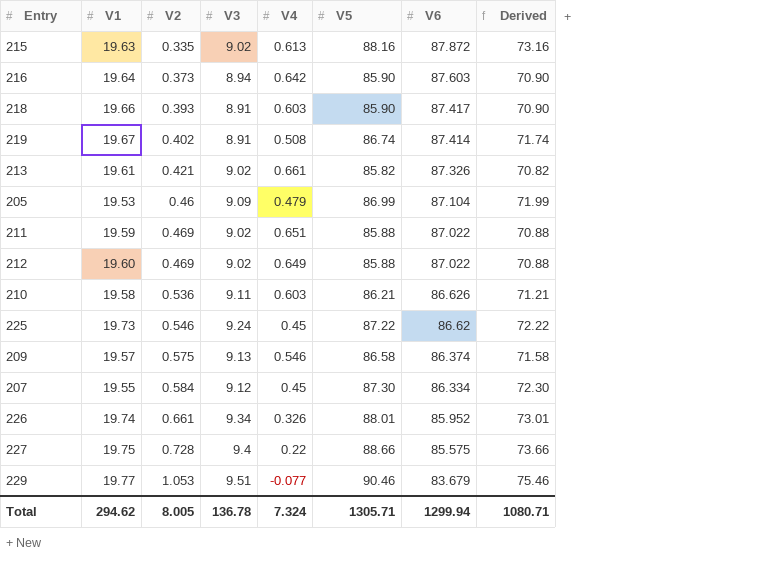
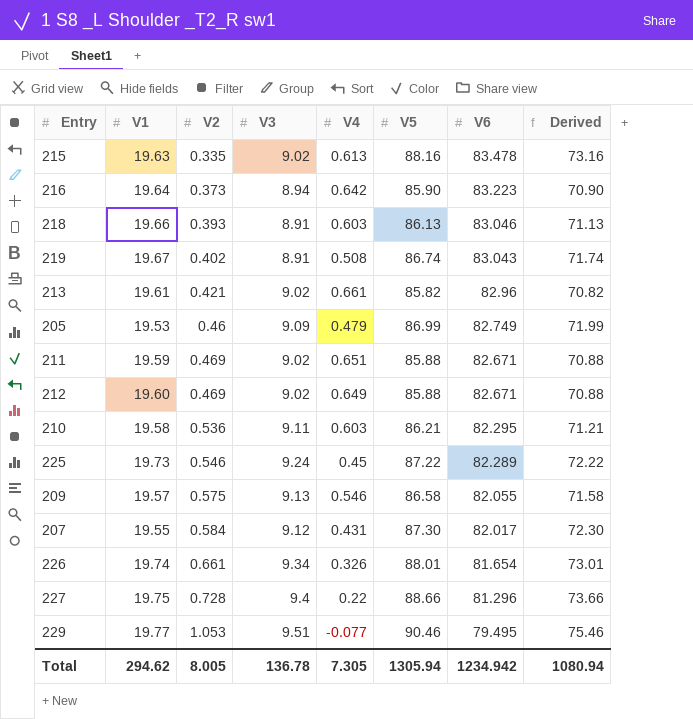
215 | V6: 87.872 -> 83.478
216 | V6: 87.603 -> 83.223
218 | V5: 85.90 -> 86.13
218 | V6: 87.417 -> 83.046
218 | Derived: 70.90 -> 71.13
219 | V6: 87.414 -> 83.043
213 | V6: 87.326 -> 82.96
205 | V6: 87.104 -> 82.749
211 | V6: 87.022 -> 82.671
212 | V6: 87.022 -> 82.671
210 | V6: 86.626 -> 82.295
225 | V6: 86.62 -> 82.289
209 | V6: 86.374 -> 82.055
207 | V4: 0.45 -> 0.431
207 | V6: 86.334 -> 82.017
226 | V6: 85.952 -> 81.654
227 | V6: 85.575 -> 81.296
229 | V6: 83.679 -> 79.495
Total | V4: 7.324 -> 7.305
Total | V5: 1305.71 -> 1305.94
Total | V6: 1299.94 -> 1234.942
Total | Derived: 1080.71 -> 1080.94

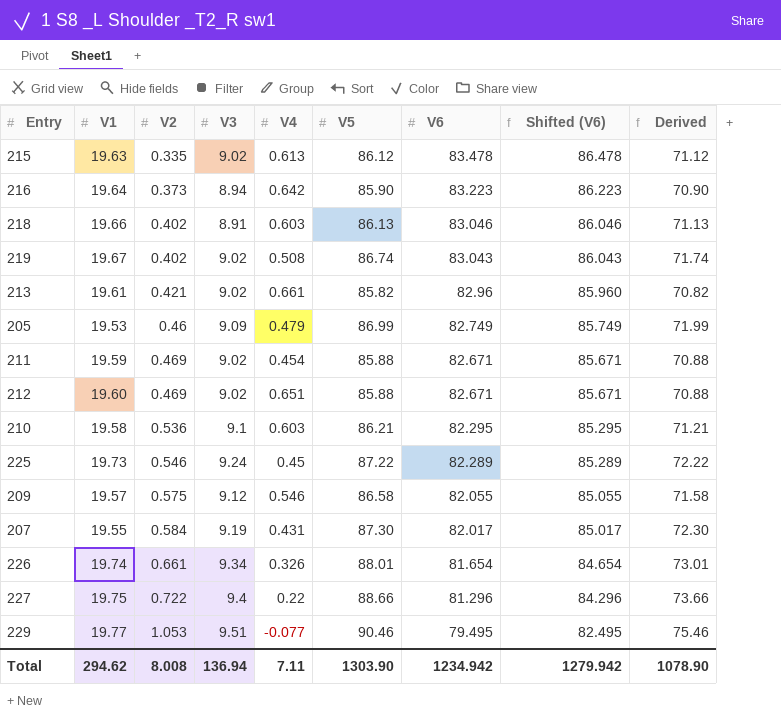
column Shifted (V6) | formula: none -> [V6] + 3
215 | V5: 88.16 -> 86.12
215 | Derived: 73.16 -> 71.12
218 | V2: 0.393 -> 0.402
219 | V3: 8.91 -> 9.02
211 | V4: 0.651 -> 0.454
212 | V4: 0.649 -> 0.651
210 | V3: 9.11 -> 9.1
209 | V3: 9.13 -> 9.12
207 | V3: 9.12 -> 9.19
227 | V2: 0.728 -> 0.722
Total | V2: 8.005 -> 8.008
Total | V3: 136.78 -> 136.94
Total | V4: 7.305 -> 7.11
Total | V5: 1305.94 -> 1303.90
Total | Derived: 1080.94 -> 1078.90

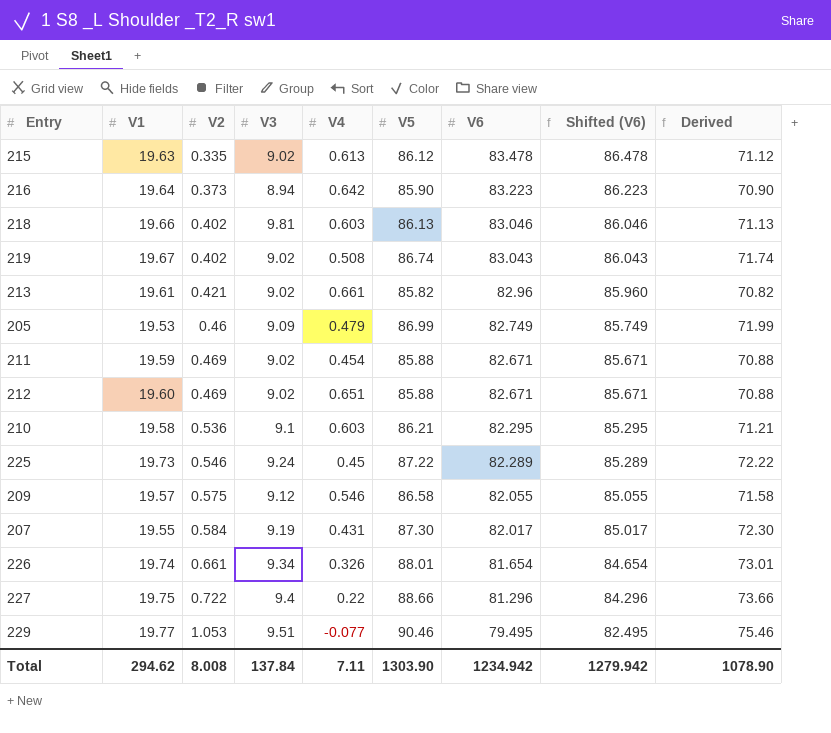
218 | V3: 8.91 -> 9.81
Total | V3: 136.94 -> 137.84

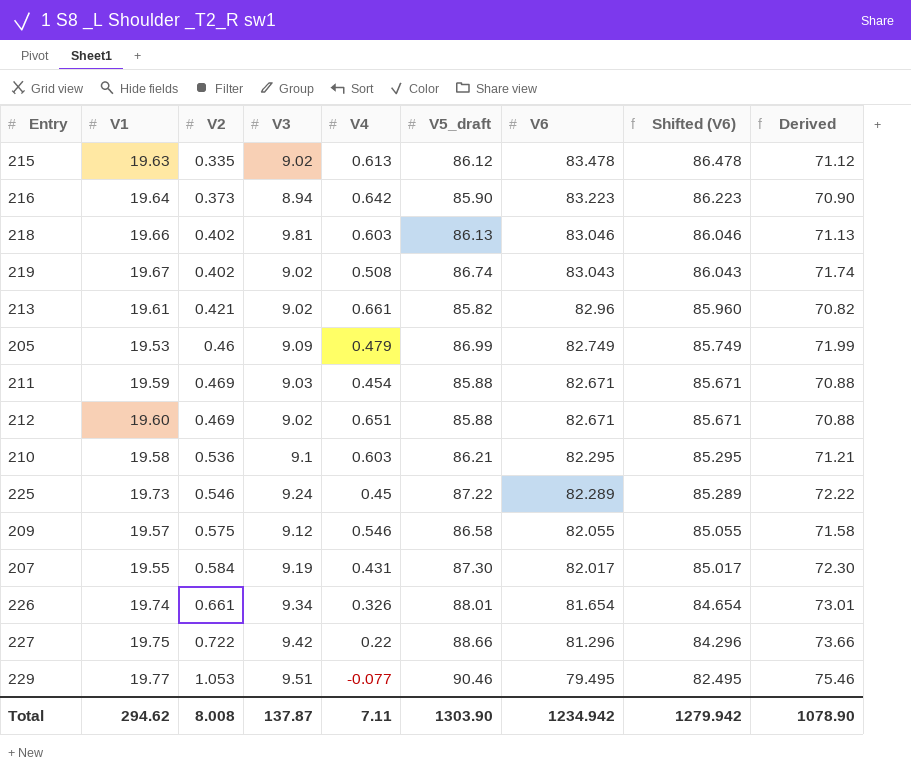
column name: V5 -> V5_draft
211 | V3: 9.02 -> 9.03
227 | V3: 9.4 -> 9.42
Total | V3: 137.84 -> 137.87

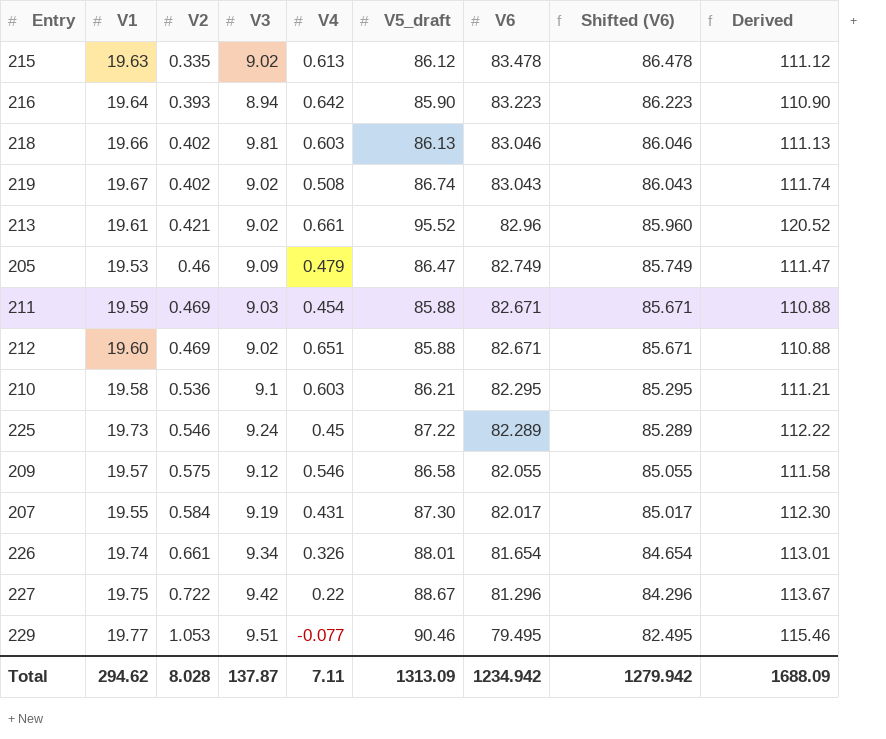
column Derived | formula: [V5_draft] - 15 -> [V5_draft] + 25
216 | V2: 0.373 -> 0.393
213 | V5_draft: 85.82 -> 95.52
205 | V5_draft: 86.99 -> 86.47
227 | V5_draft: 88.66 -> 88.67
Total | V2: 8.008 -> 8.028
Total | V5_draft: 1303.90 -> 1313.09
Total | Derived: 1078.90 -> 1688.09

